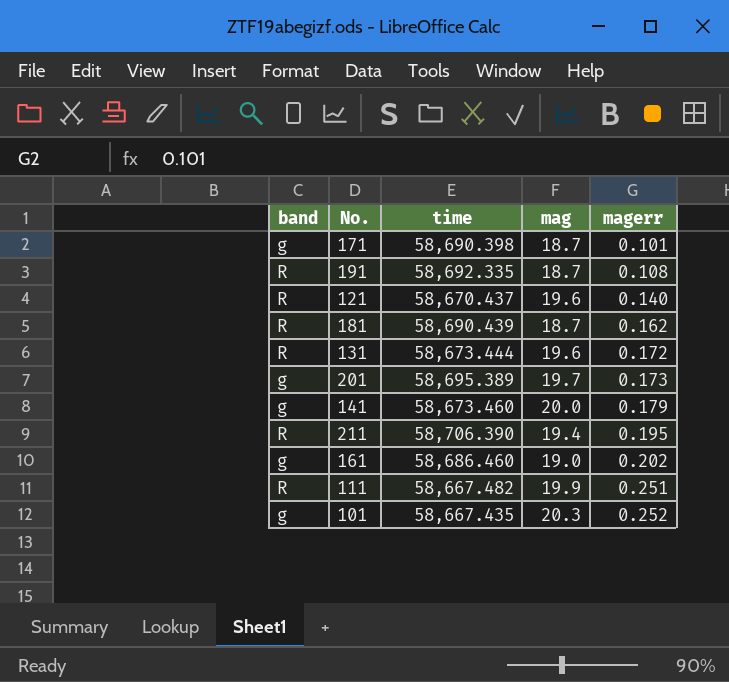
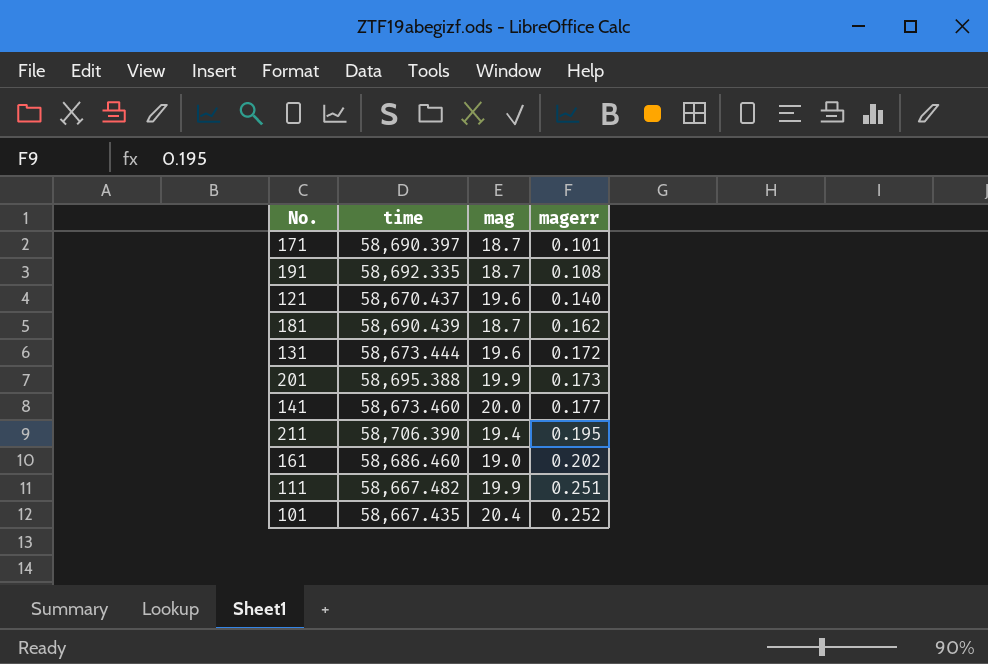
column band | position: 1 -> none
171 | time: 58,690.398 -> 58,690.397
201 | time: 58,695.389 -> 58,695.388
201 | mag: 19.7 -> 19.9
141 | magerr: 0.179 -> 0.177
101 | mag: 20.3 -> 20.4

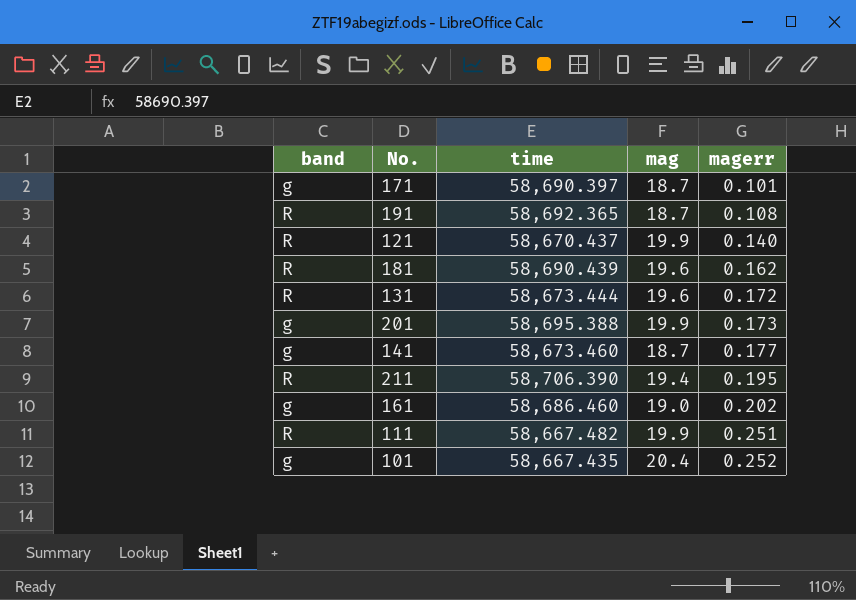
column band | position: none -> 1
191 | time: 58,692.335 -> 58,692.365
121 | mag: 19.6 -> 19.9
181 | mag: 18.7 -> 19.6
141 | mag: 20.0 -> 18.7

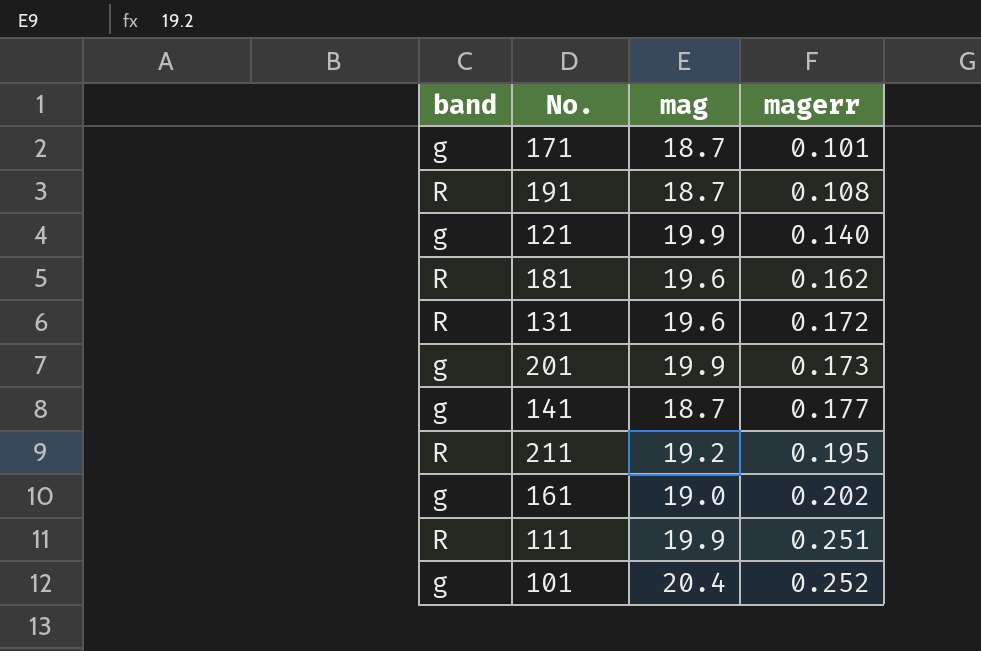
column time | position: 3 -> none
121 | band: R -> g
211 | mag: 19.4 -> 19.2

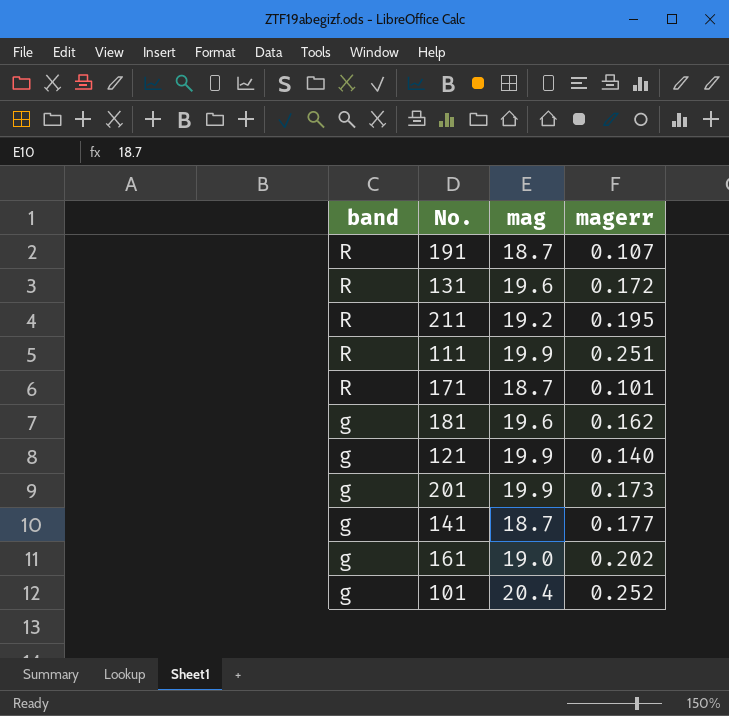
row order: magerr ascending -> band descending
191 | magerr: 0.108 -> 0.107
171 | band: g -> R
181 | band: R -> g

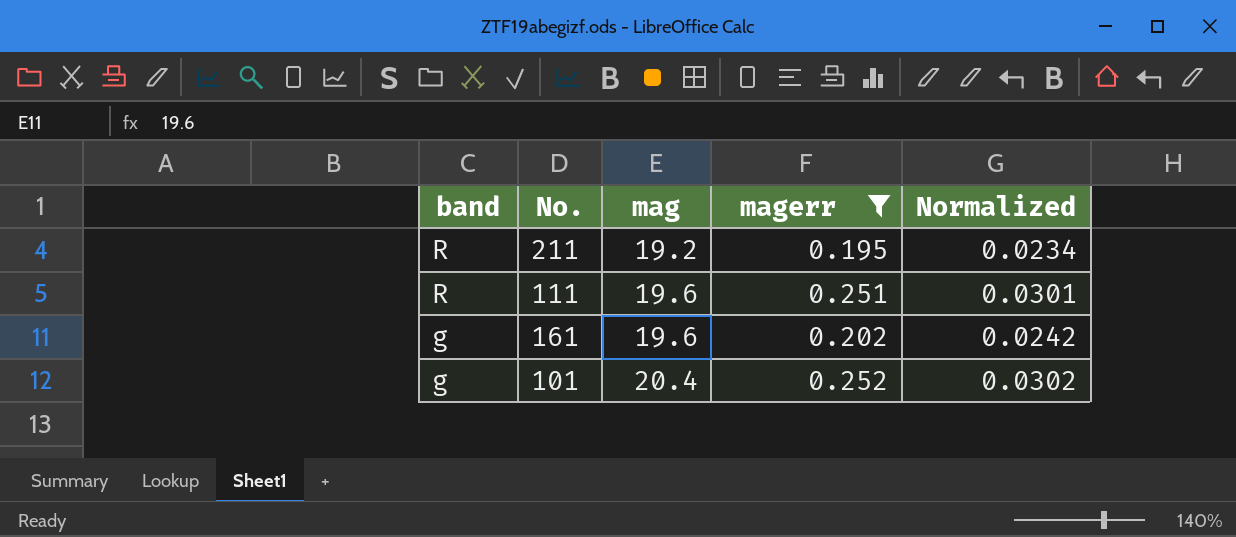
filter: none -> magerr >= 0.195
column Normalized | formula: none -> [magerr] * 0.12
111 | mag: 19.9 -> 19.6
161 | mag: 19.0 -> 19.6

